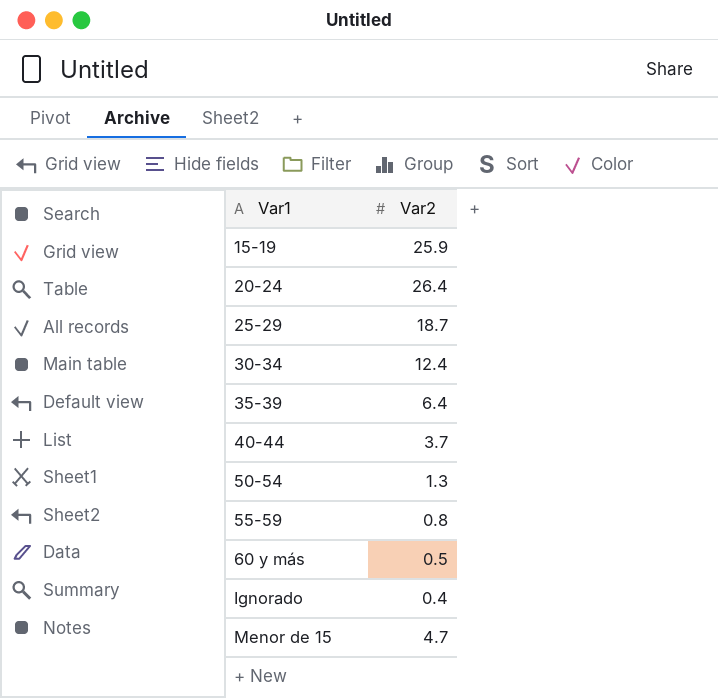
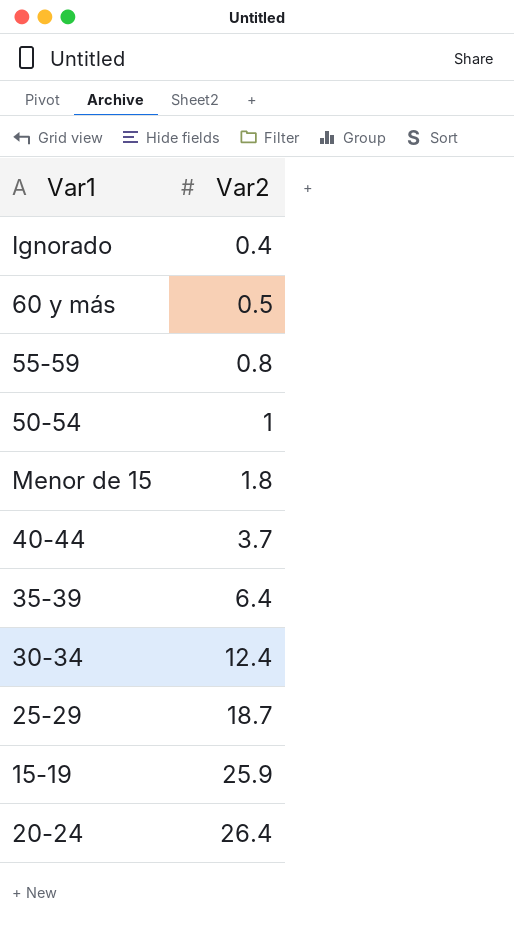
row order: Var1 ascending -> Var2 ascending
50-54 | Var2: 1.3 -> 1
Menor de 15 | Var2: 4.7 -> 1.8

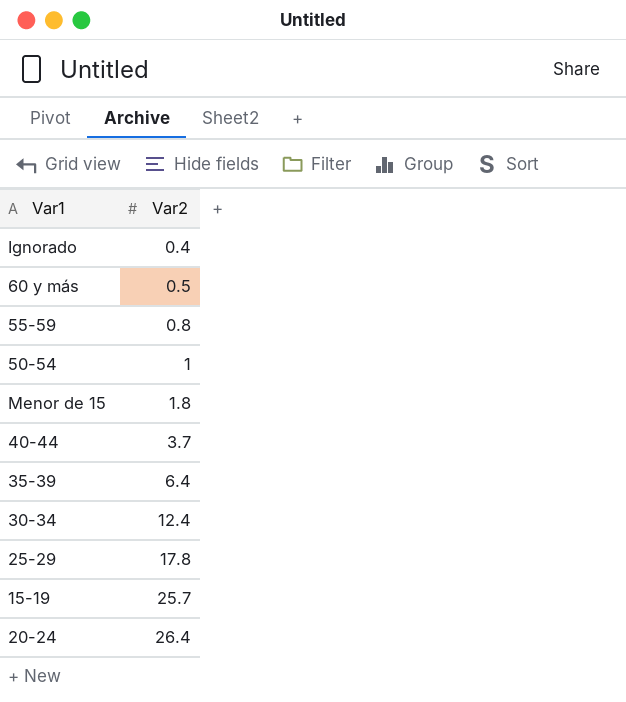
25-29 | Var2: 18.7 -> 17.8
15-19 | Var2: 25.9 -> 25.7

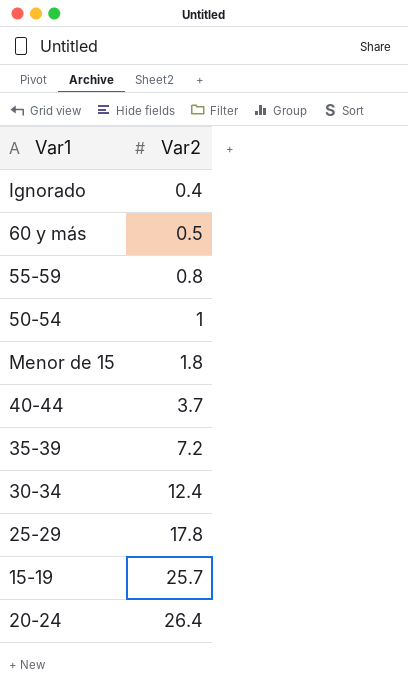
35-39 | Var2: 6.4 -> 7.2

